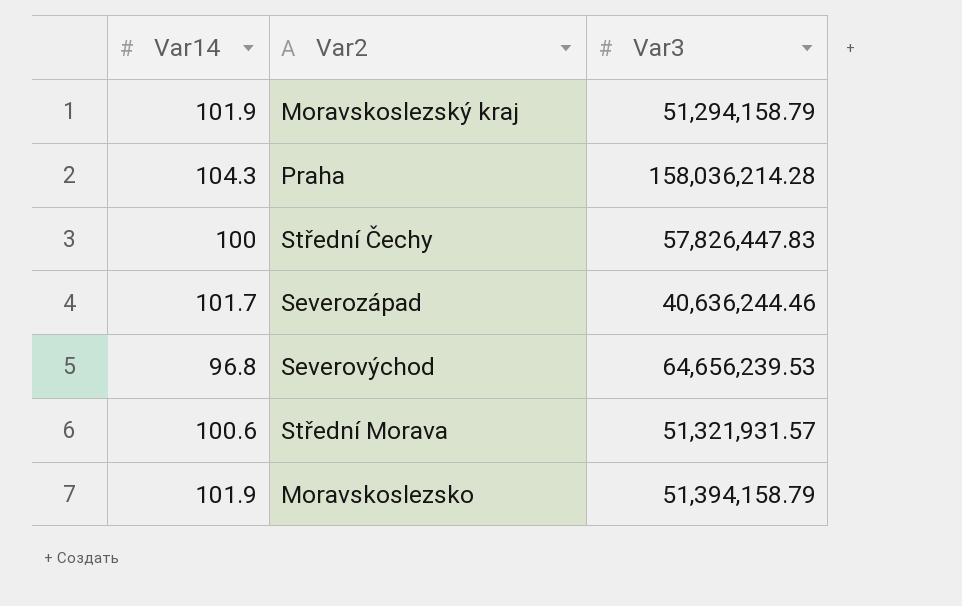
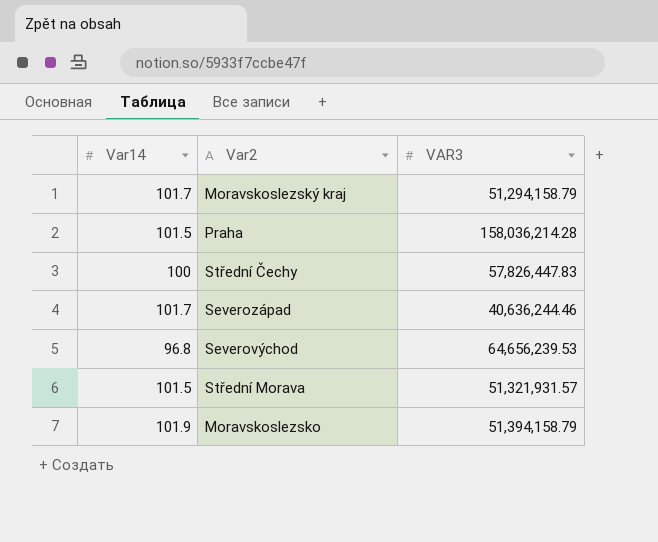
column name: Var3 -> VAR3
Moravskoslezský kraj | Var14: 101.9 -> 101.7
Praha | Var14: 104.3 -> 101.5
Střední Morava | Var14: 100.6 -> 101.5

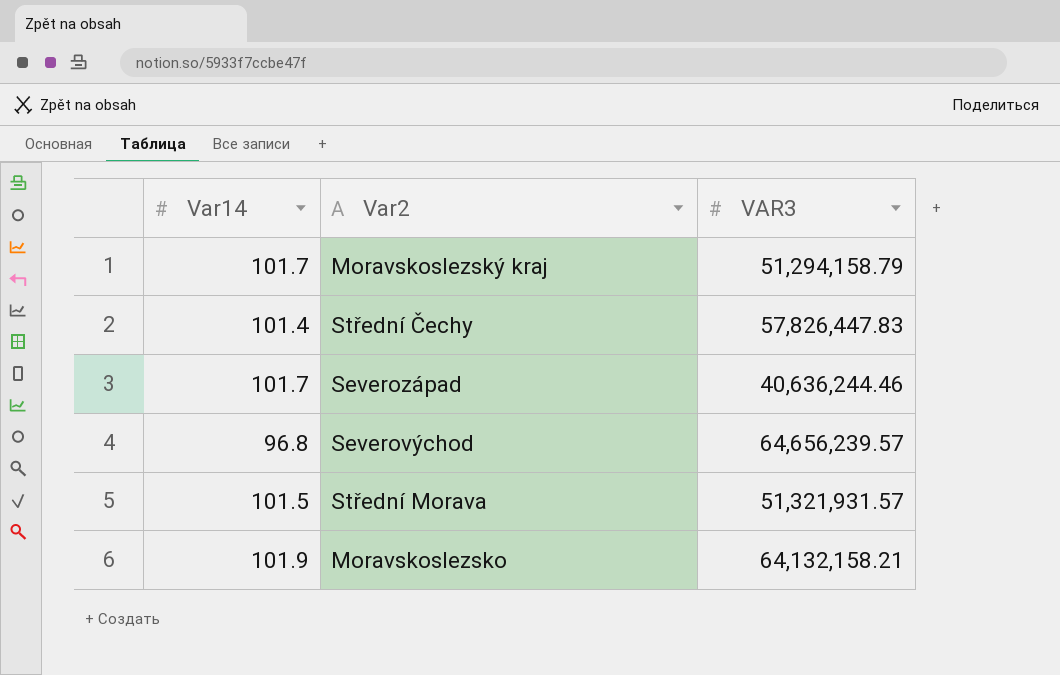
row Praha: 101.5 | 158,036,214.28 -> none
Střední Čechy | Var14: 100 -> 101.4
Severovýchod | VAR3: 64,656,239.53 -> 64,656,239.57
Moravskoslezsko | VAR3: 51,394,158.79 -> 64,132,158.21

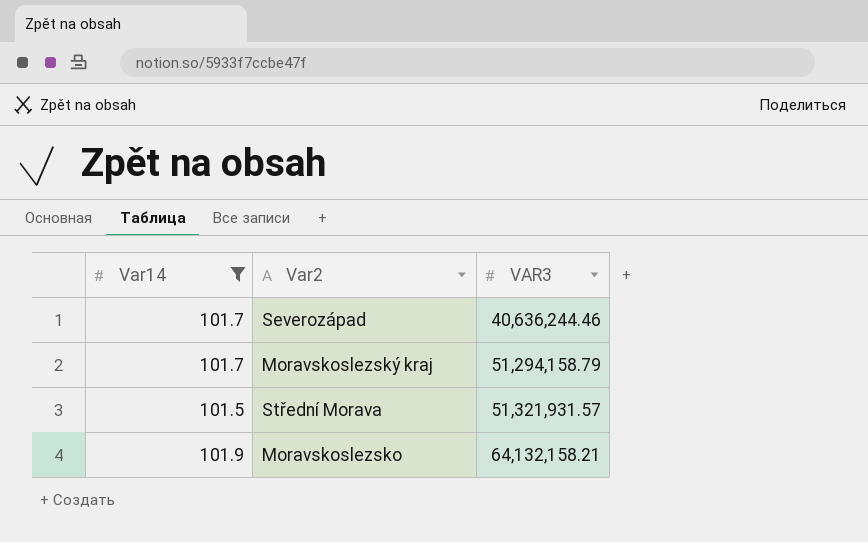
filter: none -> Var14 >= 101.5
row order: none -> VAR3 ascending

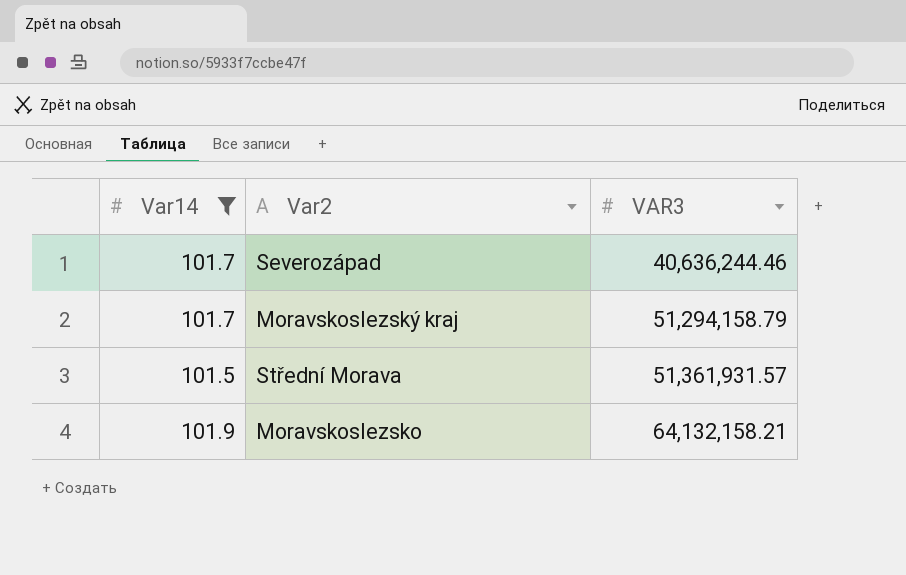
Střední Morava | VAR3: 51,321,931.57 -> 51,361,931.57

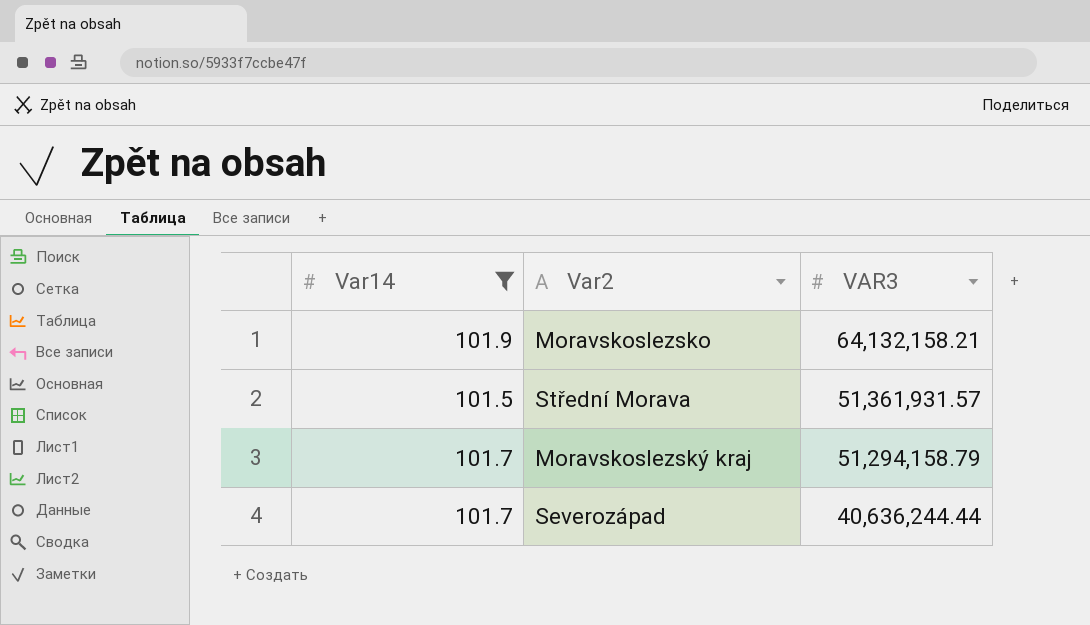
row order: VAR3 ascending -> VAR3 descending
Severozápad | VAR3: 40,636,244.46 -> 40,636,244.44

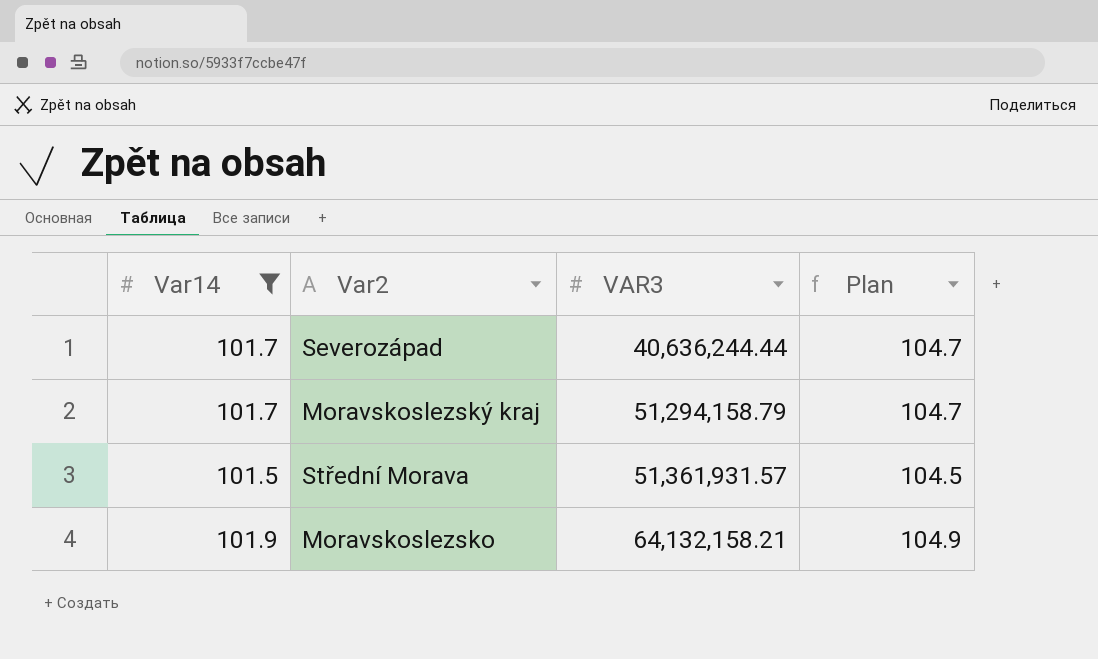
row order: VAR3 descending -> VAR3 ascending
column Plan | formula: none -> [Var14] + 3

